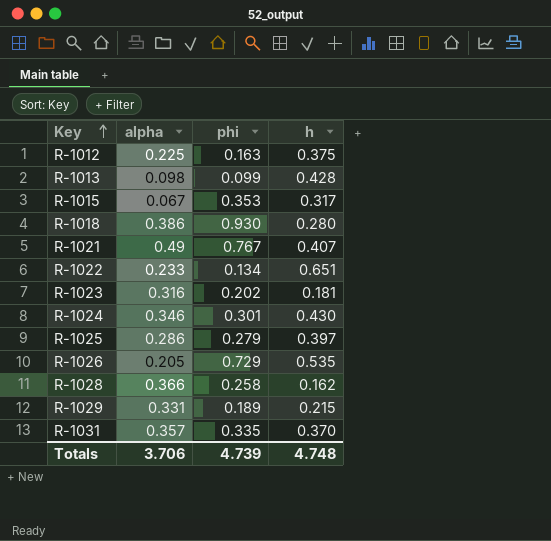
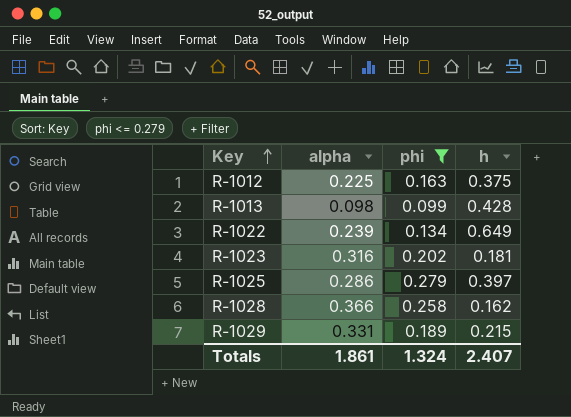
filter: none -> phi <= 0.279
R-1022 | alpha: 0.233 -> 0.239
R-1022 | h: 0.651 -> 0.649
Totals | alpha: 3.706 -> 1.861
Totals | phi: 4.739 -> 1.324
Totals | h: 4.748 -> 2.407

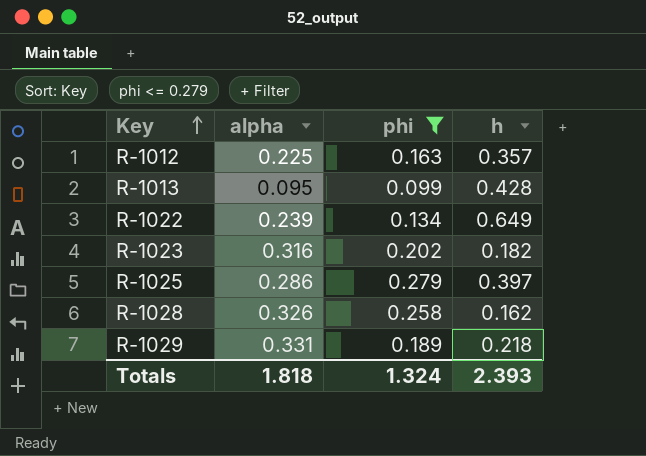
R-1012 | h: 0.375 -> 0.357
R-1013 | alpha: 0.098 -> 0.095
R-1023 | h: 0.181 -> 0.182
R-1028 | alpha: 0.366 -> 0.326
R-1029 | h: 0.215 -> 0.218
Totals | alpha: 1.861 -> 1.818
Totals | h: 2.407 -> 2.393

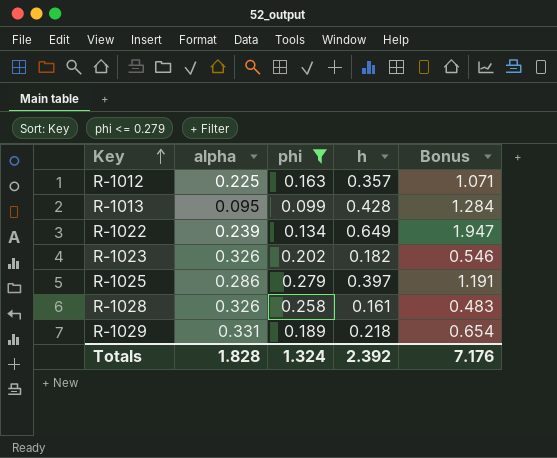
column Bonus | formula: none -> [h] * 3
R-1023 | alpha: 0.316 -> 0.326
R-1028 | h: 0.162 -> 0.161
Totals | alpha: 1.818 -> 1.828
Totals | h: 2.393 -> 2.392

